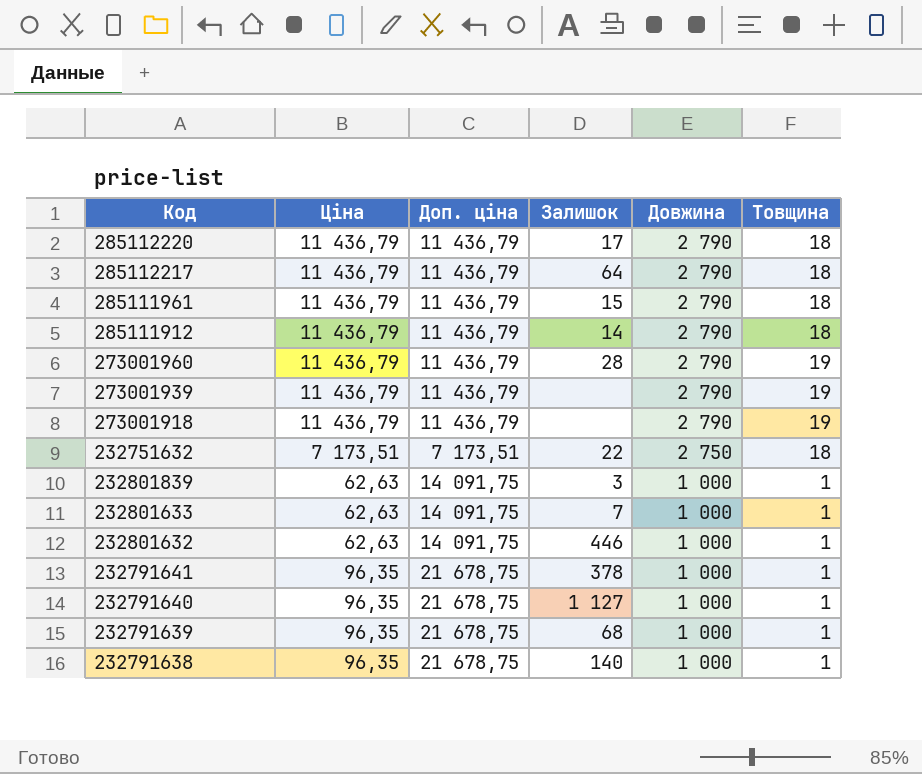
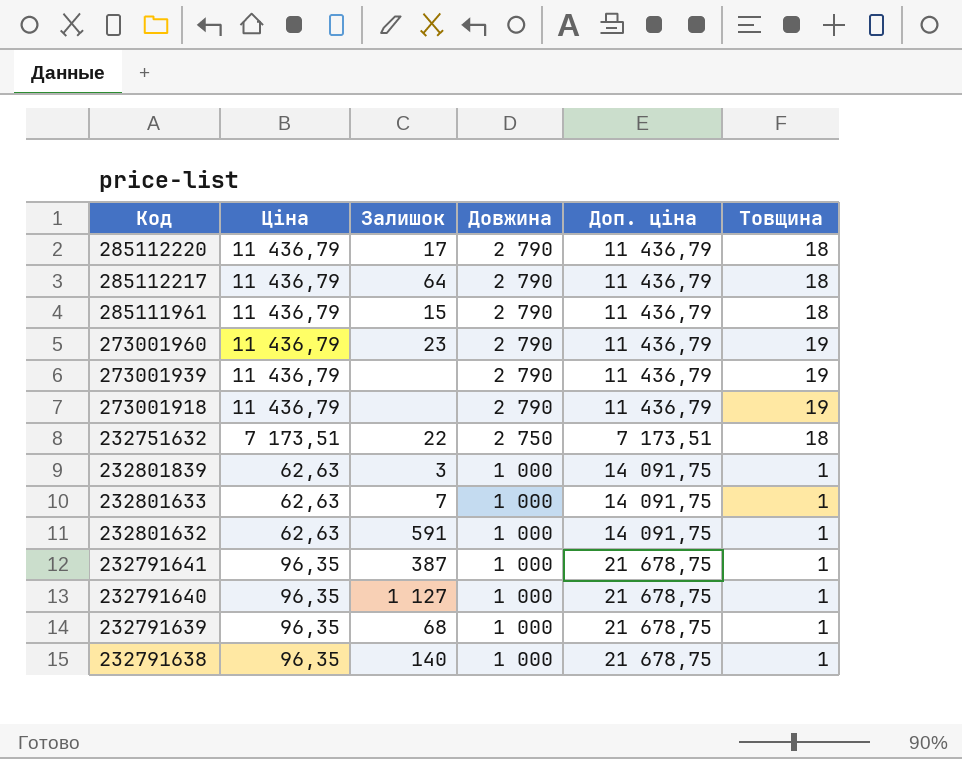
column Доп. ціна | position: 3 -> 5
row 285111912: 11 436,79 | 11 436,79 | 14 | 2 790 | 18 -> none
273001960 | Залишок: 28 -> 23
232801632 | Залишок: 446 -> 591
232791641 | Залишок: 378 -> 387

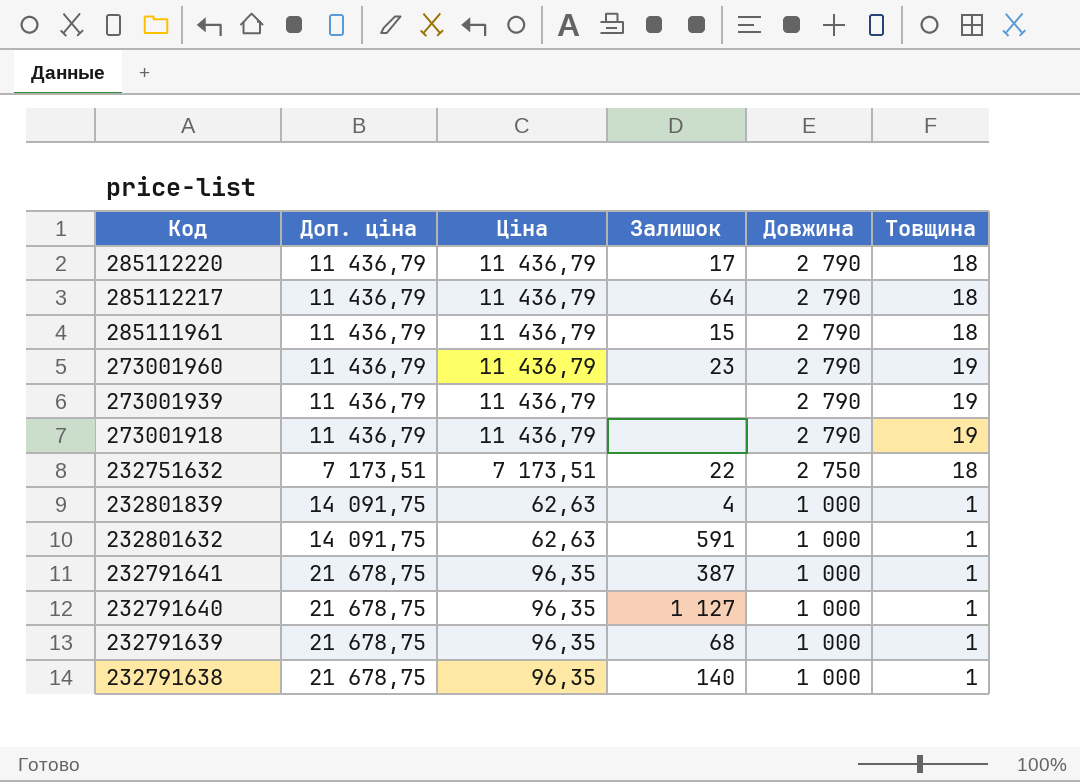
column Доп. ціна | position: 5 -> 2
row 232801633: 62,63 | 7 | 1 000 | 14 091,75 | 1 -> none
232801839 | Залишок: 3 -> 4

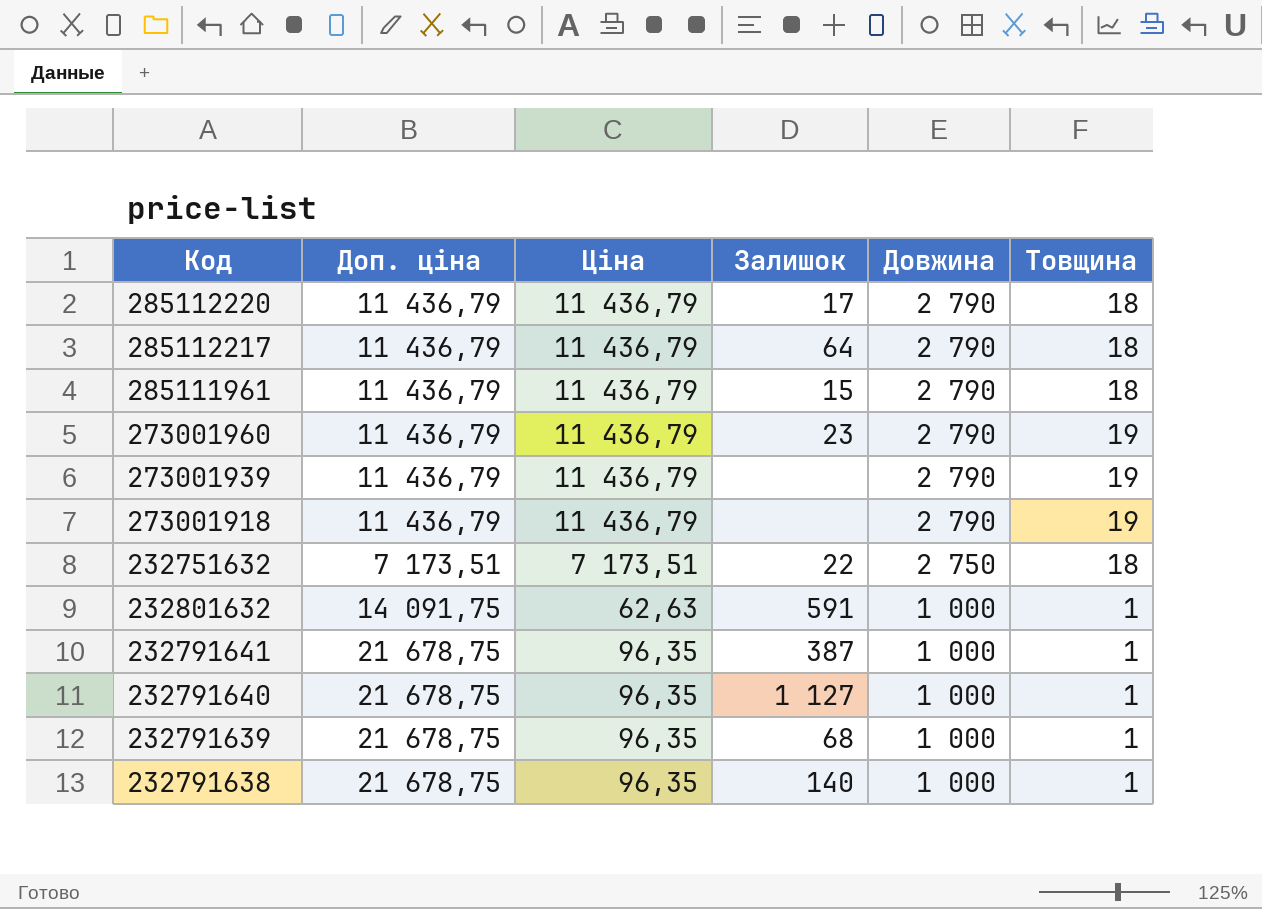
row 232801839: 14 091,75 | 62,63 | 4 | 1 000 | 1 -> none

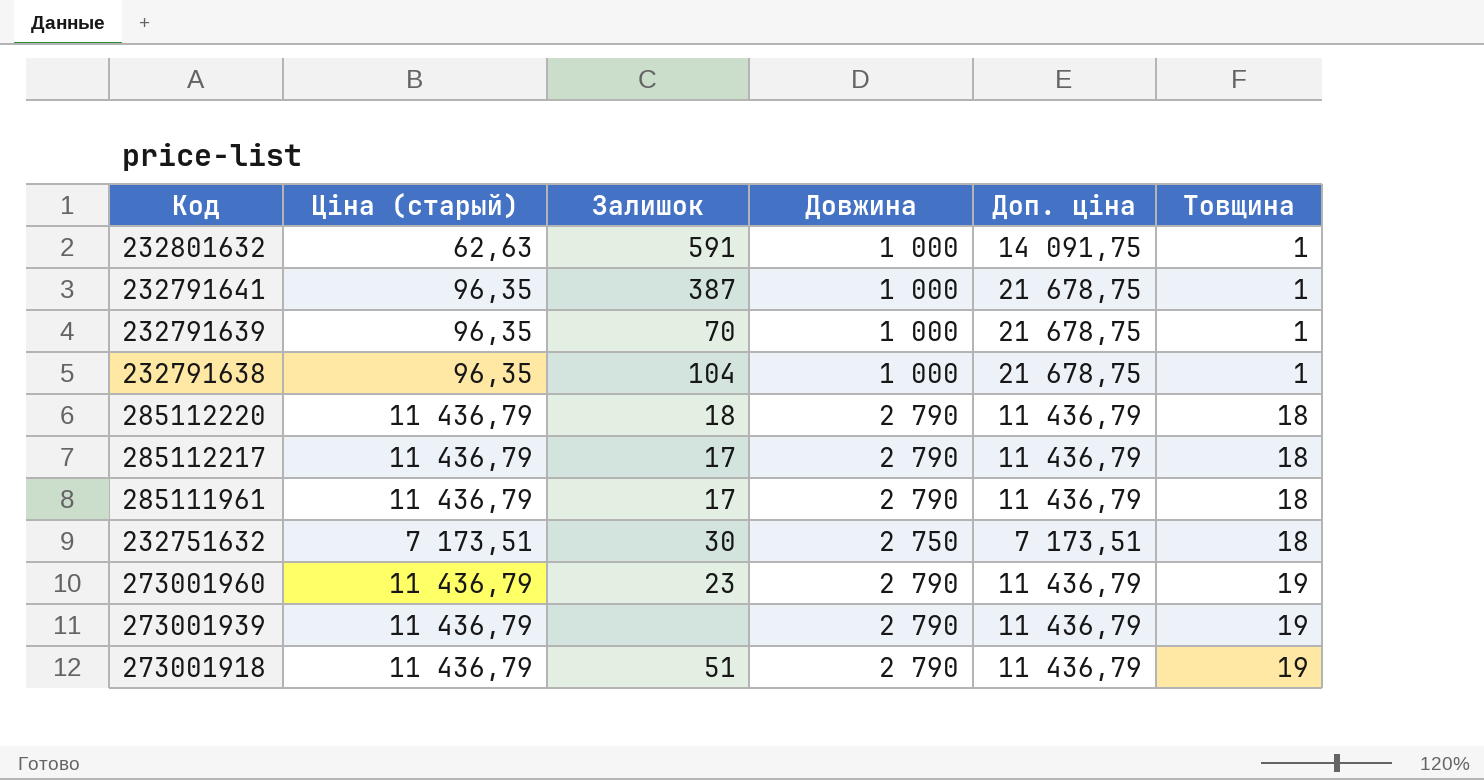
row order: Довжина descending -> Товщина ascending
column name: Ціна -> Ціна (старый)
column Доп. ціна | position: 2 -> 5
row 232791640: 21 678,75 | 96,35 | 1 127 | 1 000 | 1 -> none
232791639 | Залишок: 68 -> 70
232791638 | Залишок: 140 -> 104
285112220 | Залишок: 17 -> 18
285112217 | Залишок: 64 -> 17
285111961 | Залишок: 15 -> 17
232751632 | Залишок: 22 -> 30
273001918 | Залишок: none -> 51

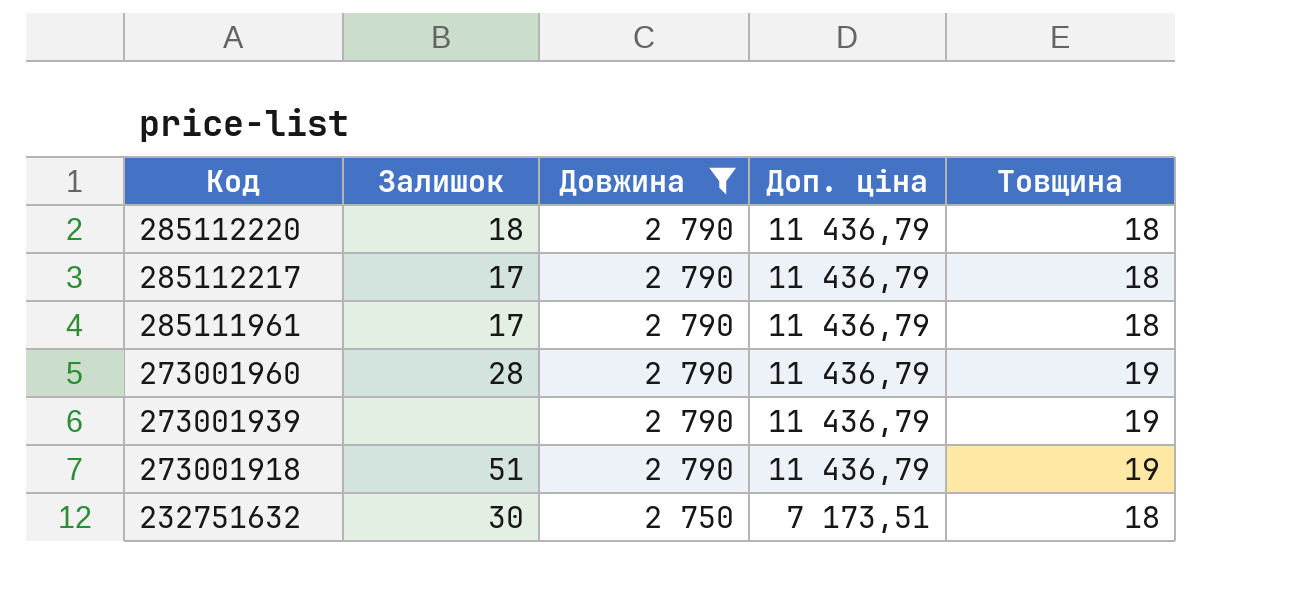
filter: none -> Довжина != 1 000
row order: Товщина ascending -> Код descending
column Ціна (старый) | position: 2 -> none
273001960 | Залишок: 23 -> 28

